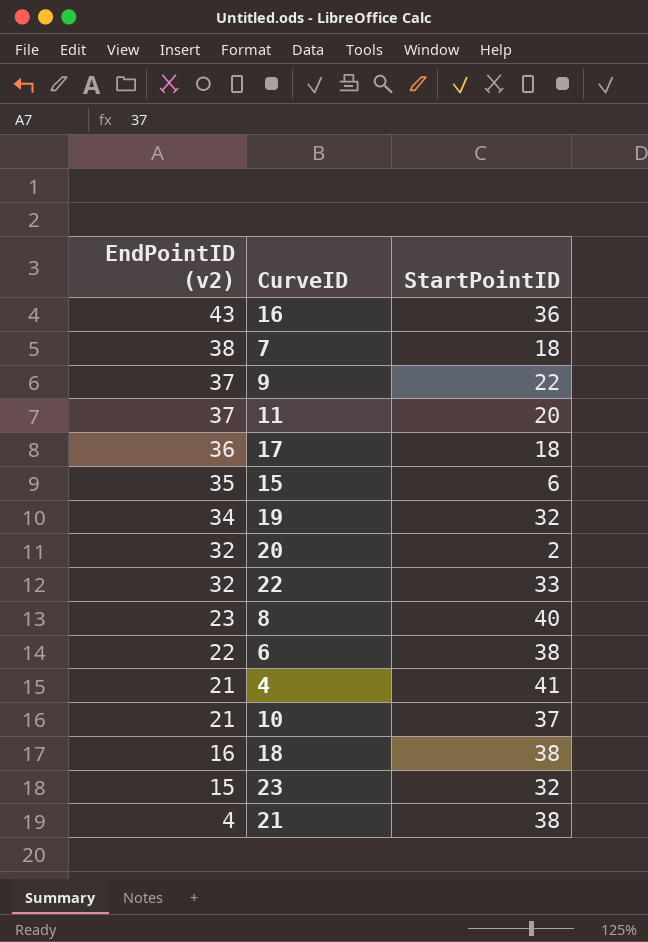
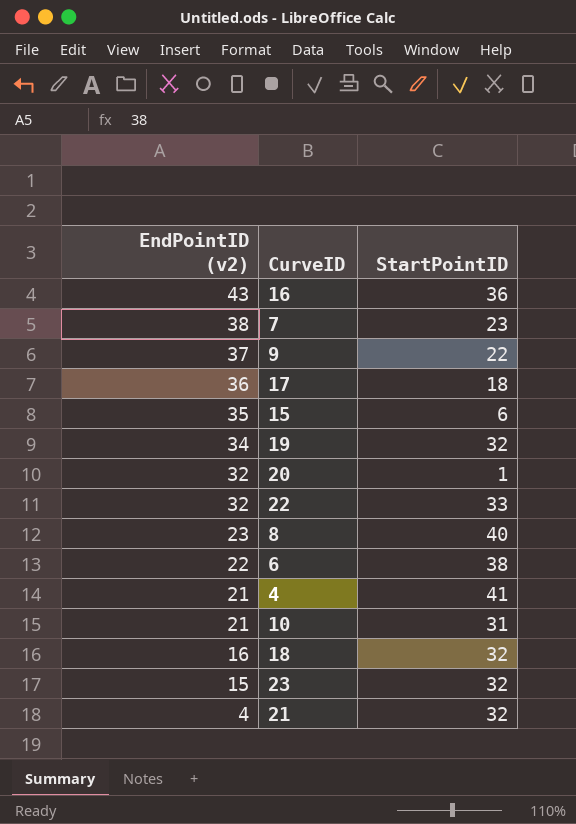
row 11: 37 | 20 -> none
7 | StartPointID: 18 -> 23
20 | StartPointID: 2 -> 1
10 | StartPointID: 37 -> 31
18 | StartPointID: 38 -> 32
21 | StartPointID: 38 -> 32

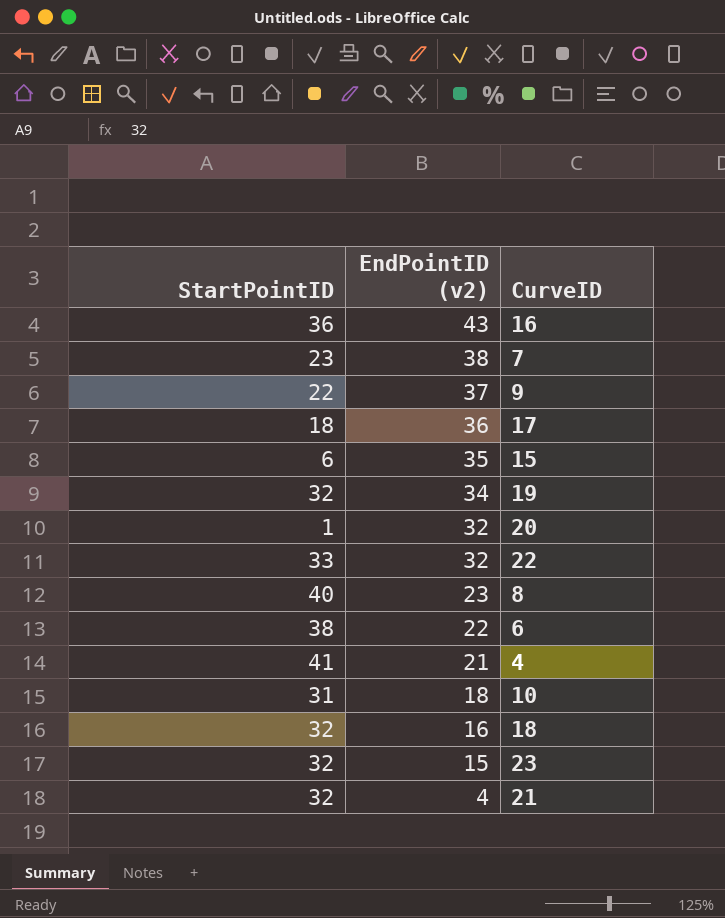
column StartPointID | position: 3 -> 1
10 | EndPointID (v2): 21 -> 18

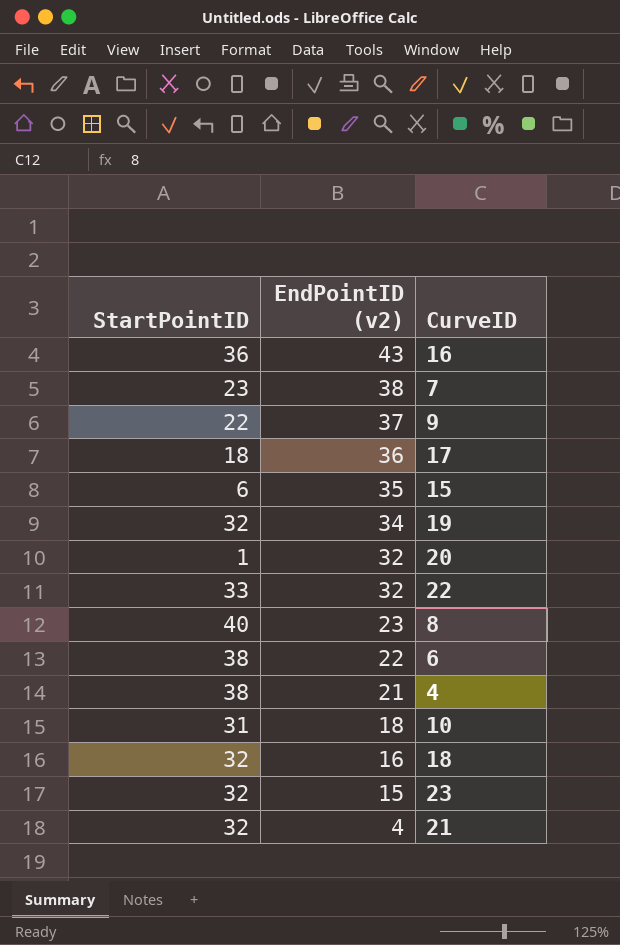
4 | StartPointID: 41 -> 38

